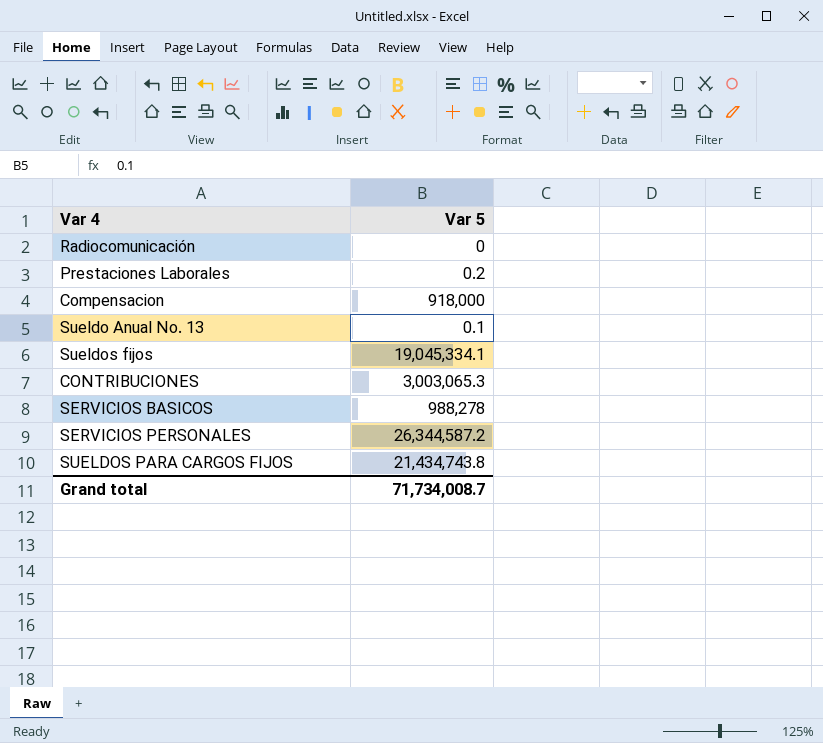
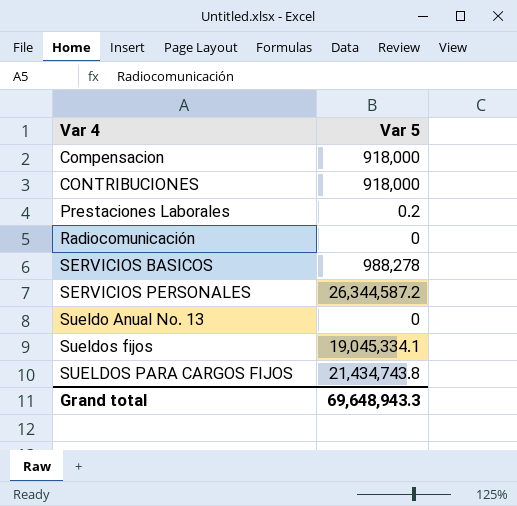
row order: none -> Var 4 ascending
CONTRIBUCIONES | Var 5: 3,003,065.3 -> 918,000
Sueldo Anual No. 13 | Var 5: 0.1 -> 0
Grand total | Var 5: 71,734,008.7 -> 69,648,943.3

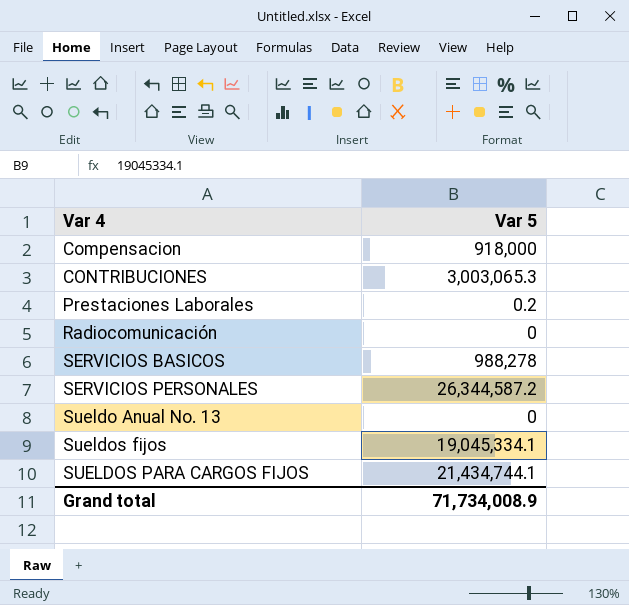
CONTRIBUCIONES | Var 5: 918,000 -> 3,003,065.3
SUELDOS PARA CARGOS FIJOS | Var 5: 21,434,743.8 -> 21,434,744.1
Grand total | Var 5: 69,648,943.3 -> 71,734,008.9

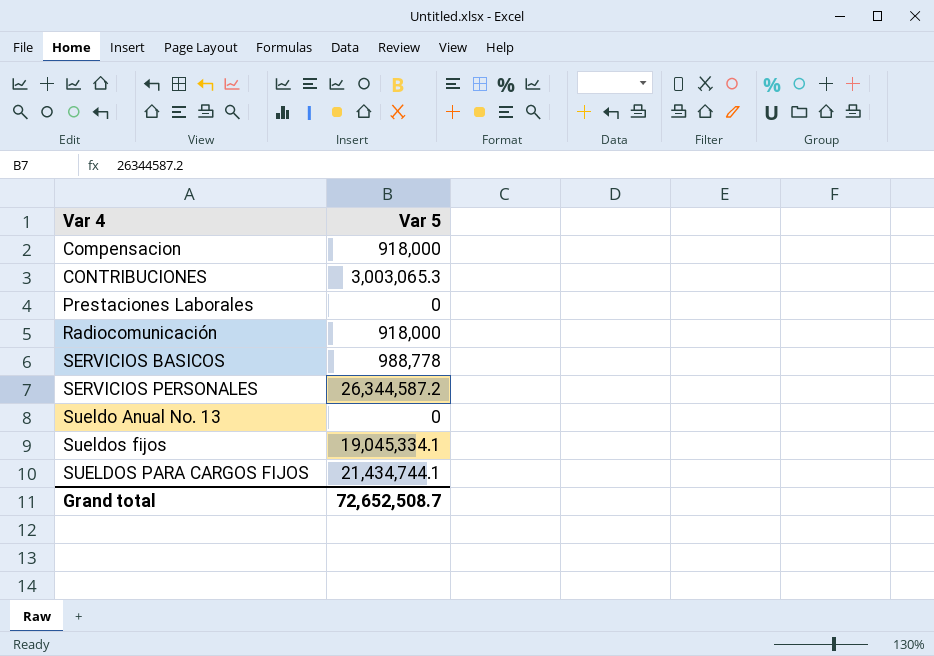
Prestaciones Laborales | Var 5: 0.2 -> 0
Radiocomunicación | Var 5: 0 -> 918,000
SERVICIOS BASICOS | Var 5: 988,278 -> 988,778
Grand total | Var 5: 71,734,008.9 -> 72,652,508.7

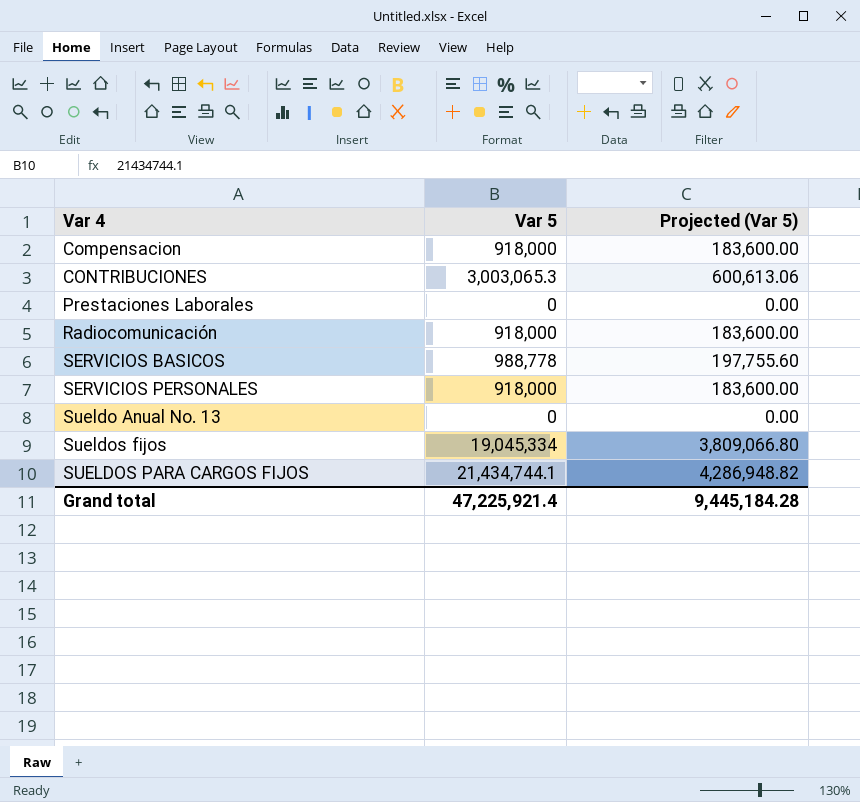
column Projected (Var 5) | formula: none -> [Var 5] * 0.2
SERVICIOS PERSONALES | Var 5: 26,344,587.2 -> 918,000
Sueldos fijos | Var 5: 19,045,334.1 -> 19,045,334
Grand total | Var 5: 72,652,508.7 -> 47,225,921.4

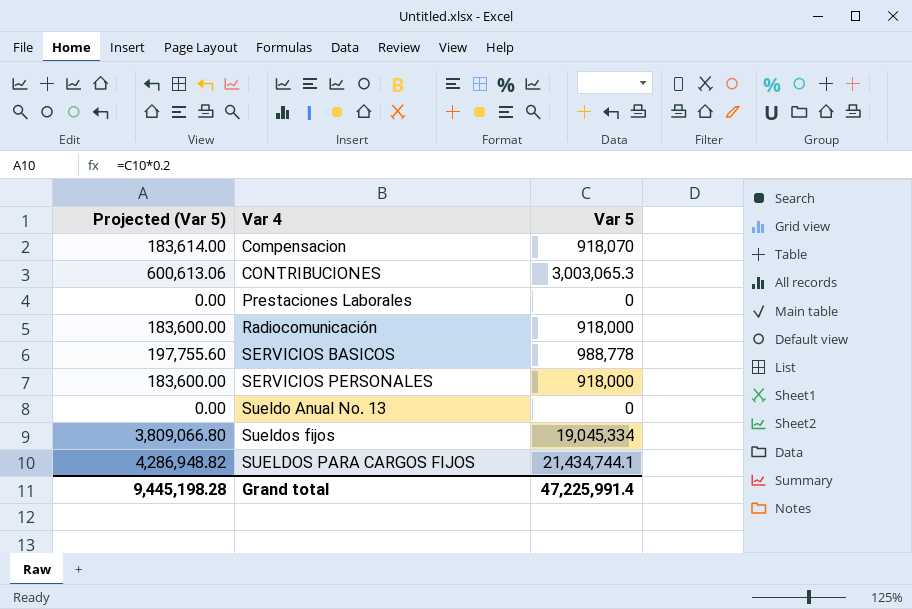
column Projected (Var 5) | position: 3 -> 1
Compensacion | Projected (Var 5): 183,600.00 -> 183,614.00
Compensacion | Var 5: 918,000 -> 918,070
Grand total | Projected (Var 5): 9,445,184.28 -> 9,445,198.28
Grand total | Var 5: 47,225,921.4 -> 47,225,991.4

